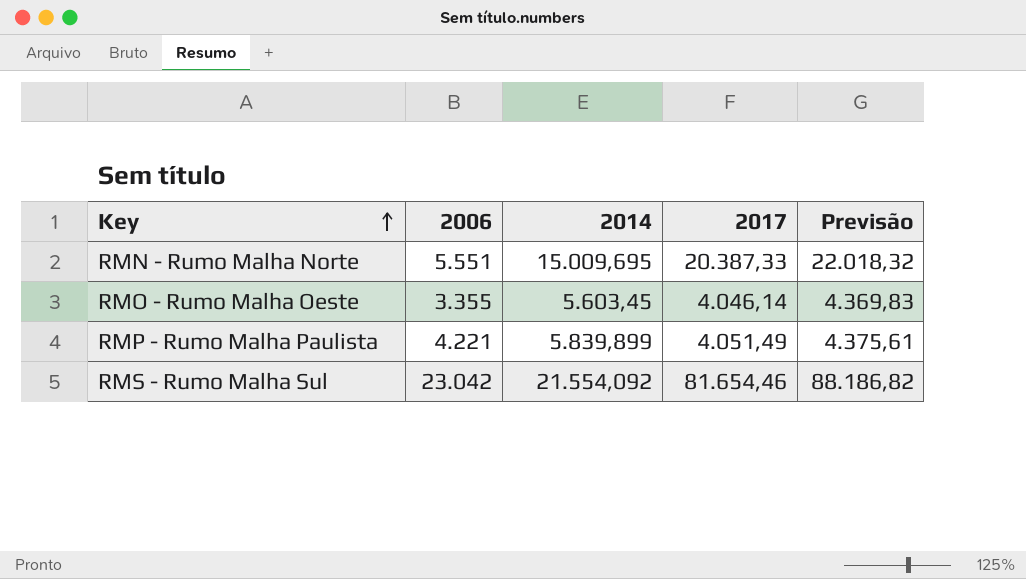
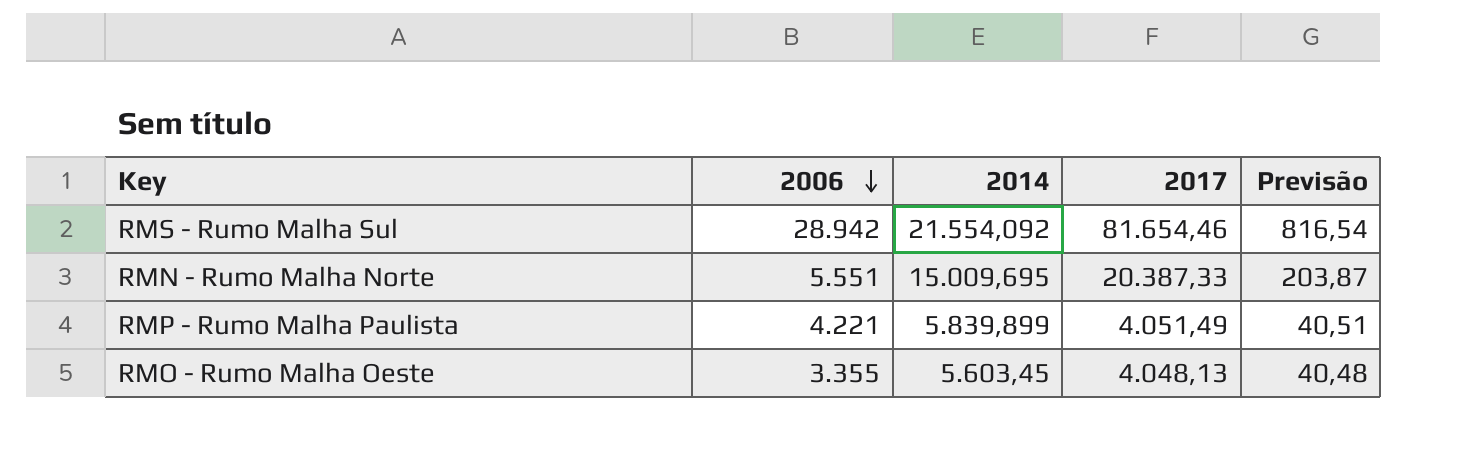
row order: Key ascending -> 2006 descending
column Previsão | formula: [2017] * 1,08 -> [2017] * 0,01
RMS - Rumo Malha Sul | 2006: 23.042 -> 28.942
RMO - Rumo Malha Oeste | 2017: 4.046,14 -> 4.048,13

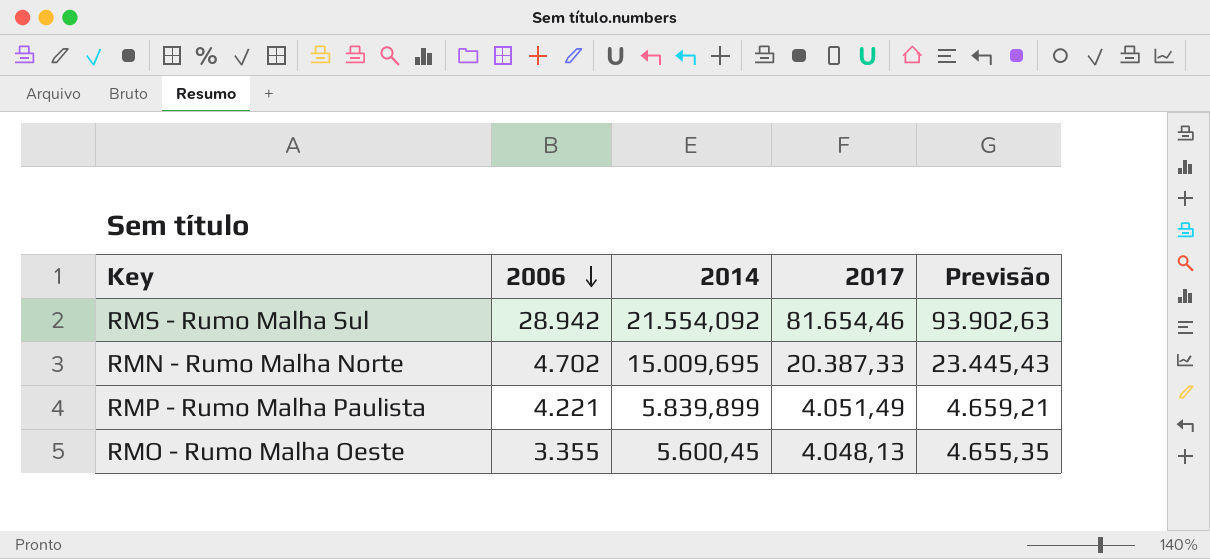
column Previsão | formula: [2017] * 0,01 -> [2017] * 1,15
RMN - Rumo Malha Norte | 2006: 5.551 -> 4.702
RMO - Rumo Malha Oeste | 2014: 5.603,45 -> 5.600,45

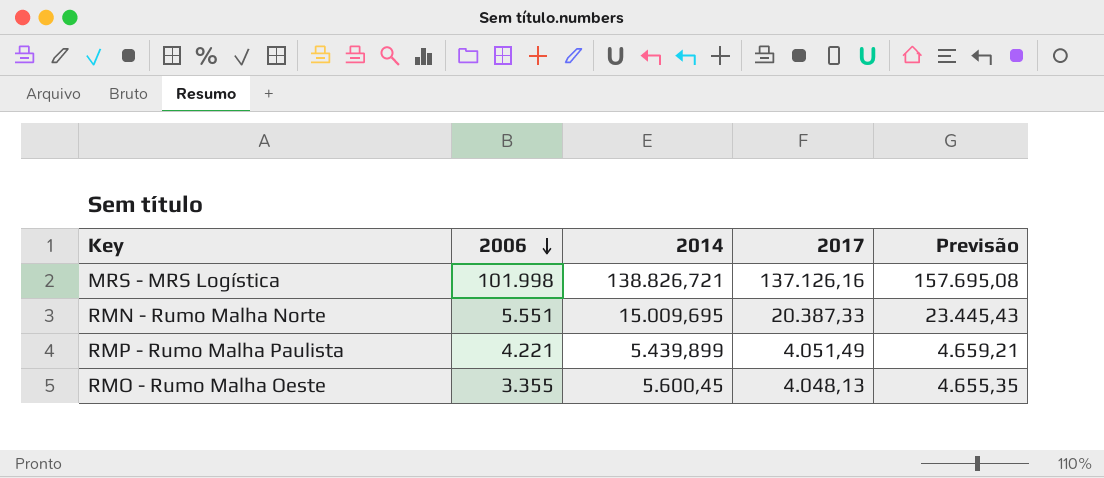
row RMS - Rumo Malha Sul: 28.942 | 21.554,092 | 81.654,46 | 93.902,63 -> none
row MRS - MRS Logística: none -> 101.998 | 138.826,721 | 137.126,16 | 157.695,08
RMN - Rumo Malha Norte | 2006: 4.702 -> 5.551
RMP - Rumo Malha Paulista | 2014: 5.839,899 -> 5.439,899

